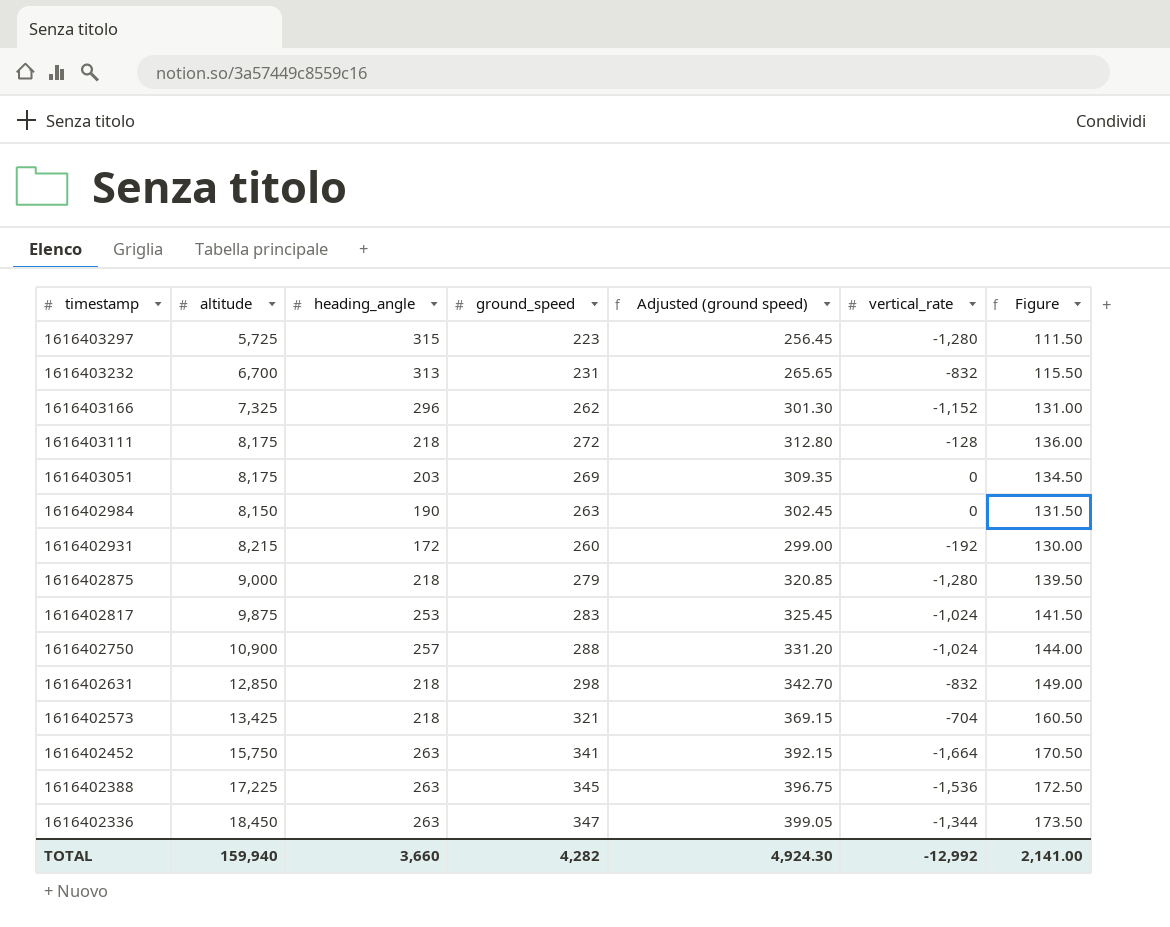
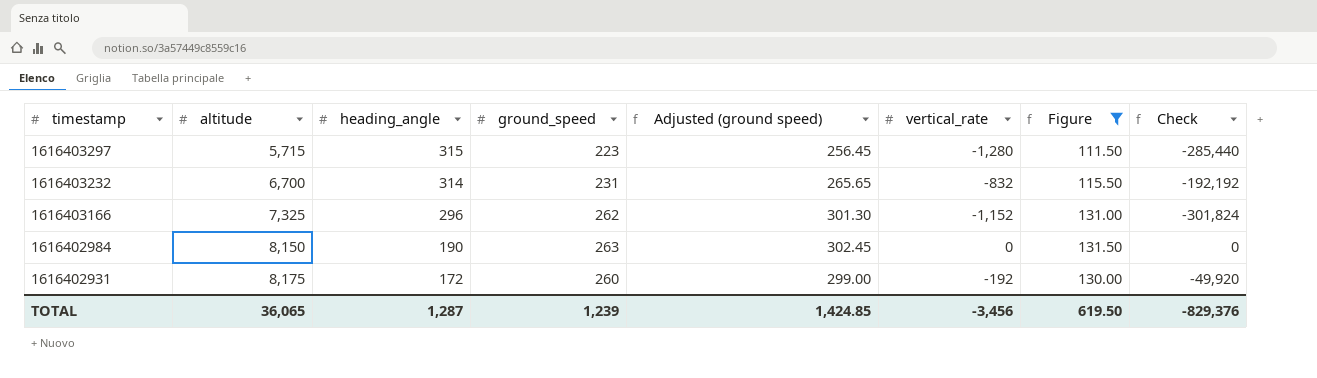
filter: none -> Figure <= 131.50
column Check | formula: none -> [ground_speed] * [vertical_rate]
1616403297 | altitude: 5,725 -> 5,715
1616403232 | heading_angle: 313 -> 314
1616402931 | altitude: 8,215 -> 8,175
TOTAL | altitude: 159,940 -> 36,065
TOTAL | heading_angle: 3,660 -> 1,287
TOTAL | ground_speed: 4,282 -> 1,239
TOTAL | Adjusted (ground speed): 4,924.30 -> 1,424.85
TOTAL | vertical_rate: -12,992 -> -3,456
TOTAL | Figure: 2,141.00 -> 619.50

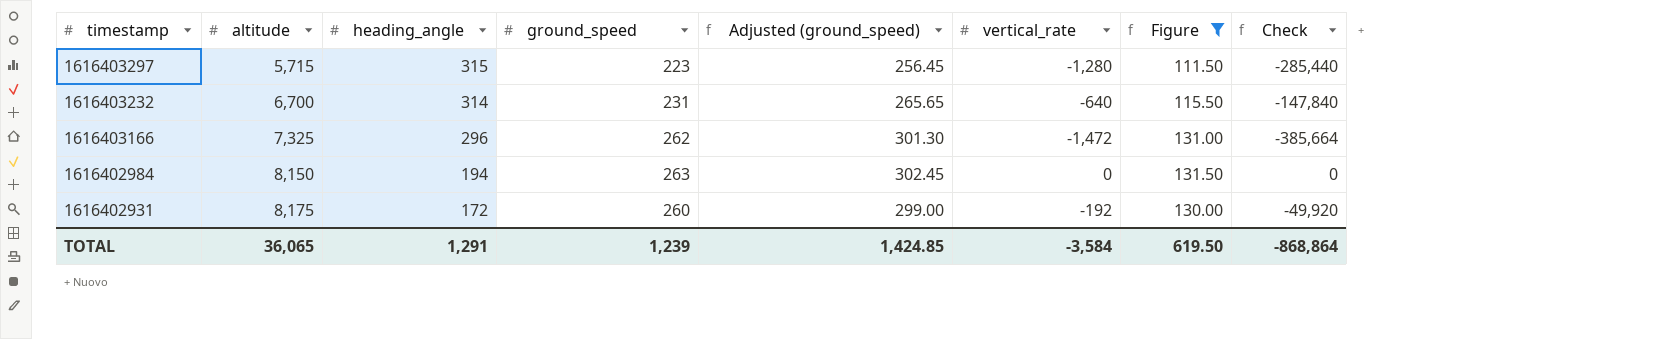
column name: Adjusted (ground speed) -> Adjusted (ground_speed)
1616403232 | vertical_rate: -832 -> -640
1616403232 | Check: -192,192 -> -147,840
1616403166 | vertical_rate: -1,152 -> -1,472
1616403166 | Check: -301,824 -> -385,664
1616402984 | heading_angle: 190 -> 194
TOTAL | heading_angle: 1,287 -> 1,291
TOTAL | vertical_rate: -3,456 -> -3,584
TOTAL | Check: -829,376 -> -868,864

